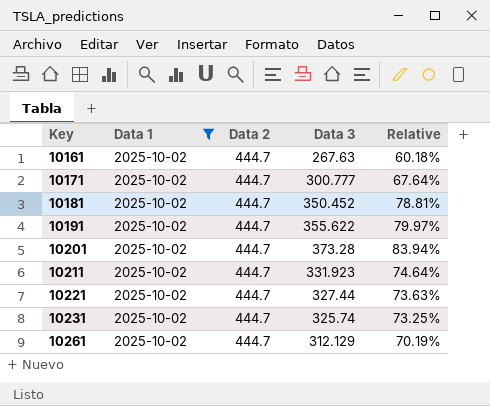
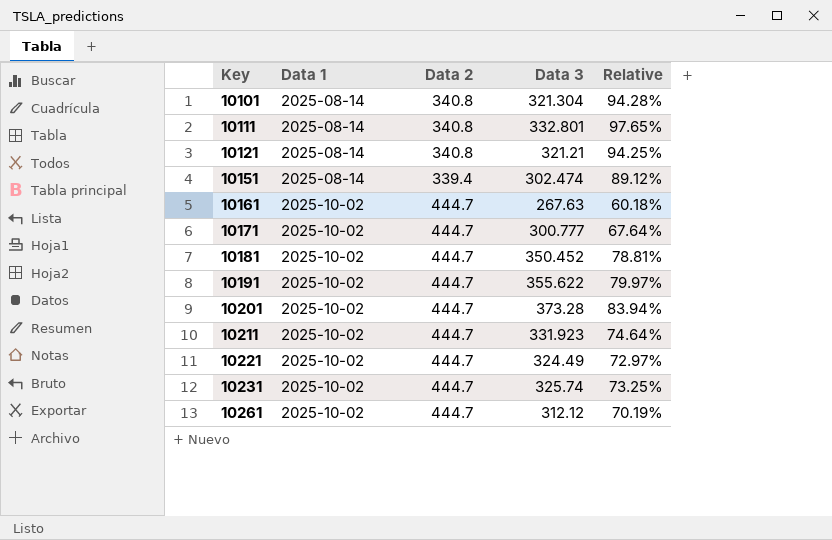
filter: Data 1 = 2025-10-02 -> none
10221 | Data 3: 327.44 -> 324.49
10221 | Relative: 73.63% -> 72.97%
10261 | Data 3: 312.129 -> 312.12

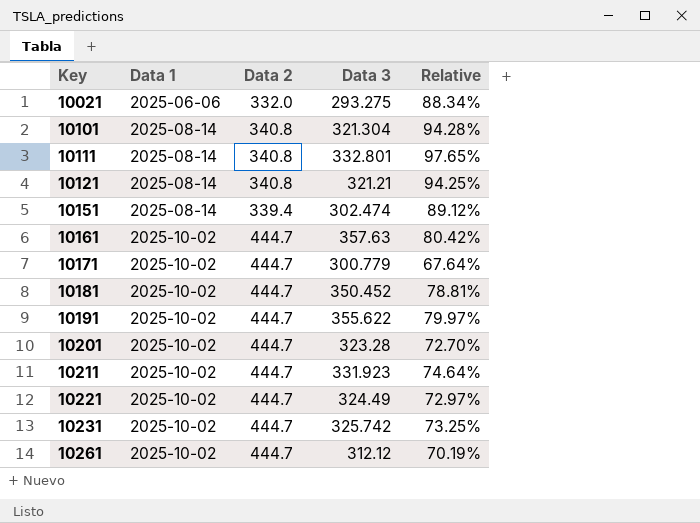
row 10021: none -> 2025-06-06 | 332.0 | 293.275 | 88.34%
10161 | Data 3: 267.63 -> 357.63
10161 | Relative: 60.18% -> 80.42%
10171 | Data 3: 300.777 -> 300.779
10201 | Data 3: 373.28 -> 323.28
10201 | Relative: 83.94% -> 72.70%
10231 | Data 3: 325.74 -> 325.742

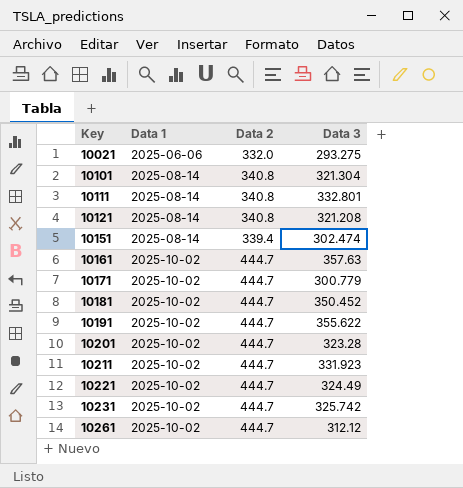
column Relative | formula: [Data 3] / [Data 2] -> none
10121 | Data 3: 321.21 -> 321.208

